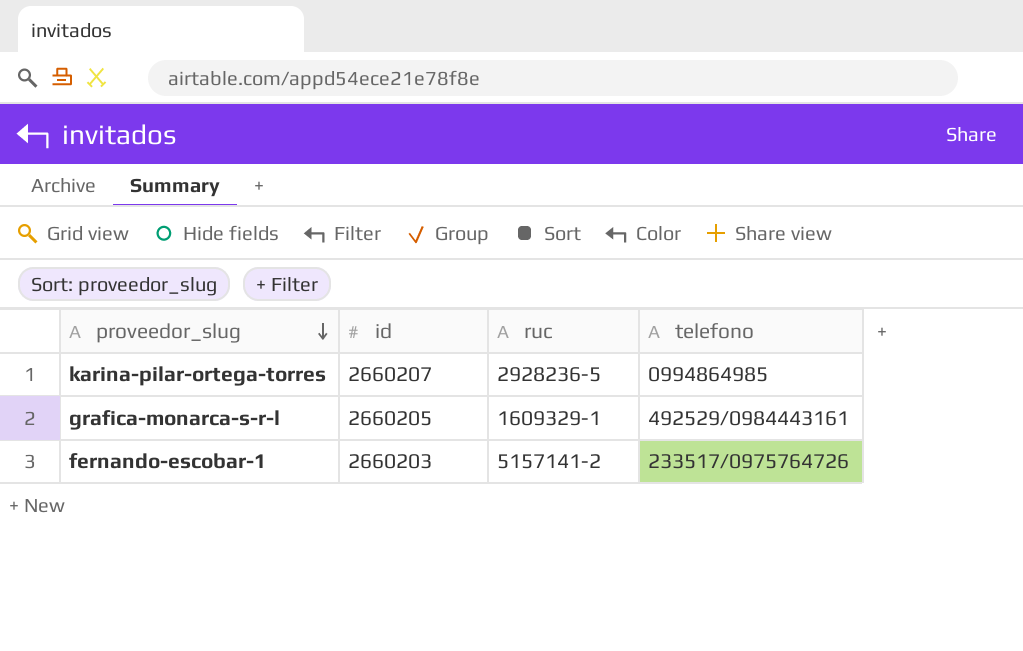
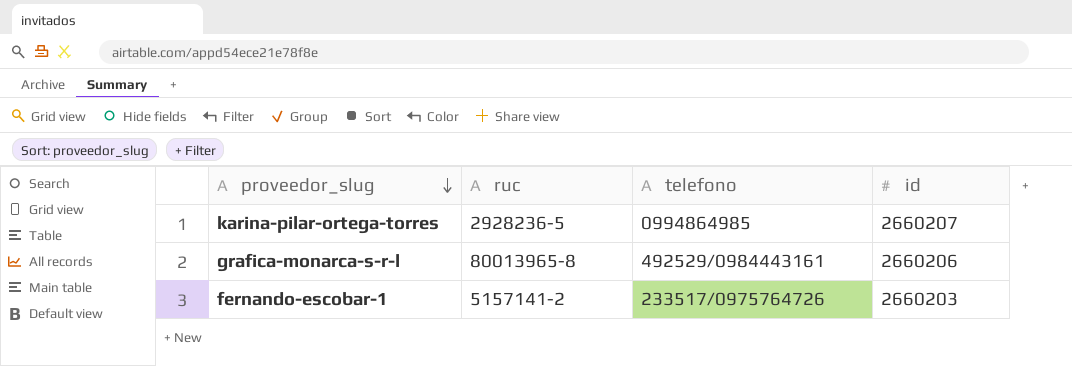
column id | position: 2 -> 4
grafica-monarca-s-r-l | ruc: 1609329-1 -> 80013965-8
grafica-monarca-s-r-l | id: 2660205 -> 2660206

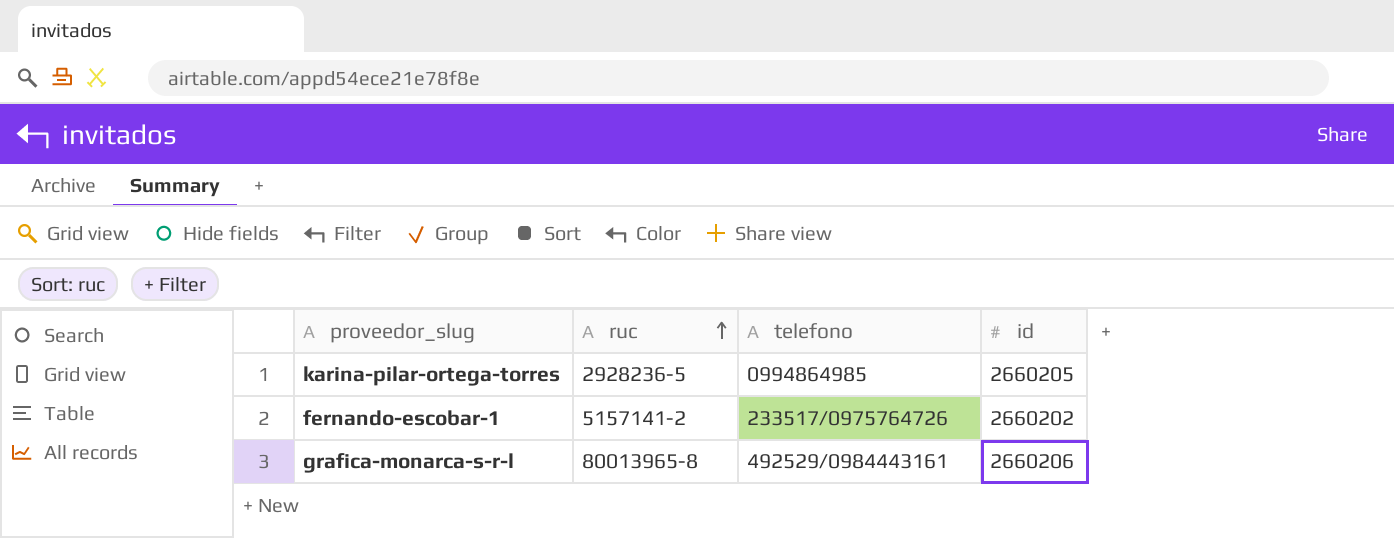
row order: proveedor_slug descending -> ruc ascending
karina-pilar-ortega-torres | id: 2660207 -> 2660205
fernando-escobar-1 | id: 2660203 -> 2660202

